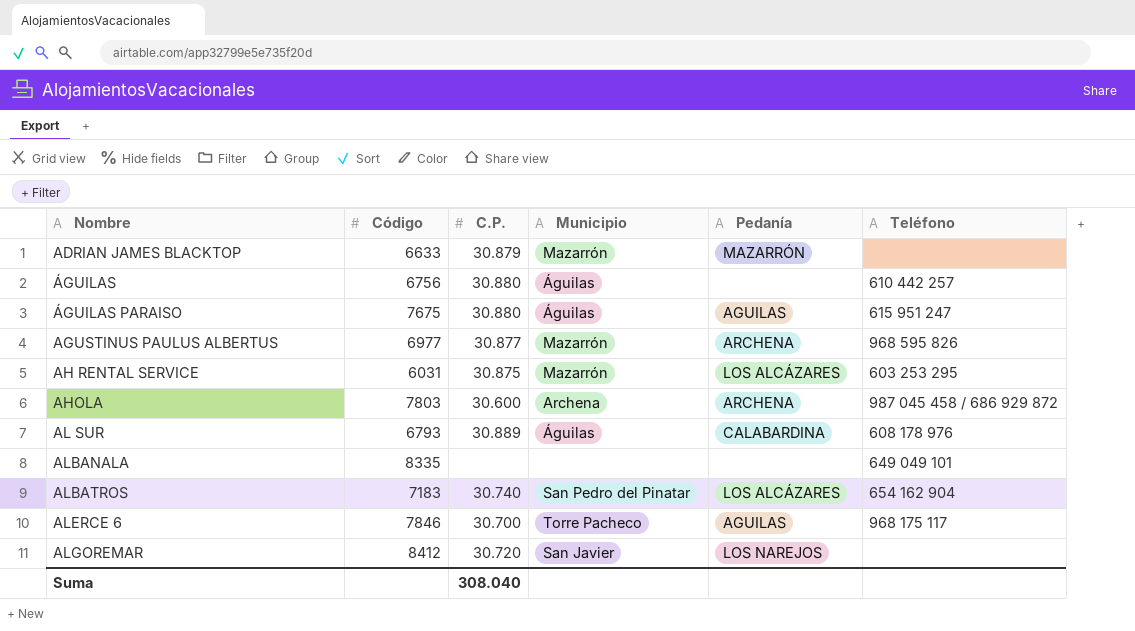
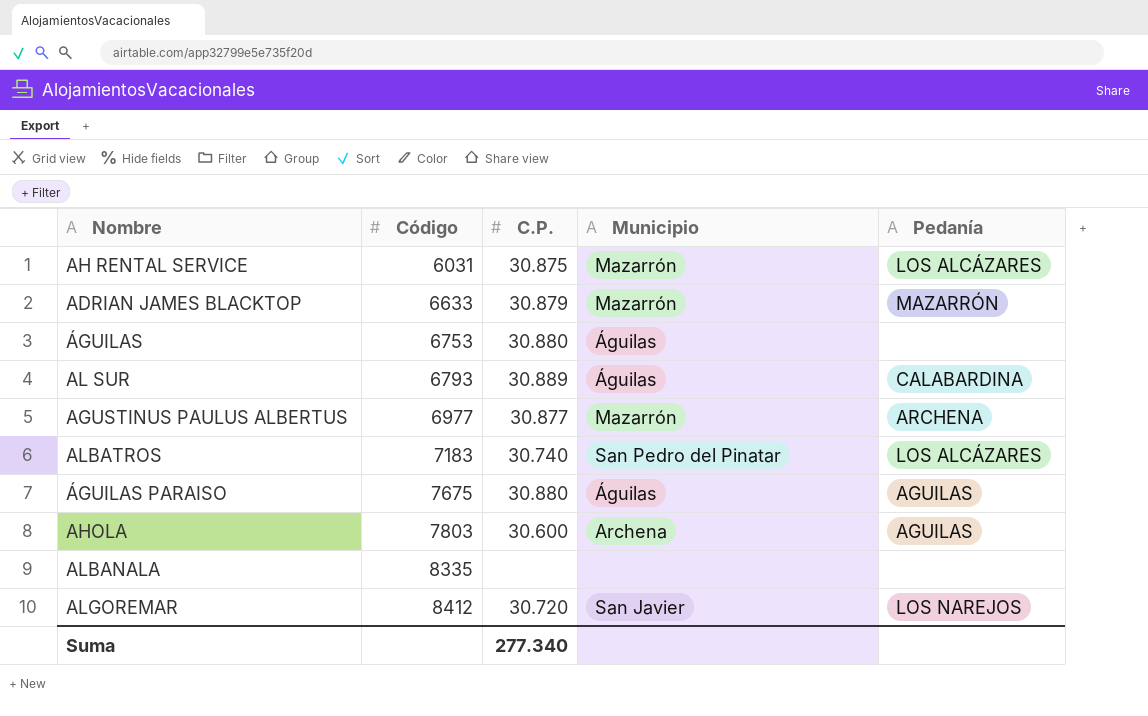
row order: Nombre ascending -> Código ascending
column Teléfono | position: 6 -> none
row ALERCE 6: 7846 | 30.700 | Torre Pacheco | AGUILAS | 968 175 117 -> none
ÁGUILAS | Código: 6756 -> 6753
AHOLA | Pedanía: ARCHENA -> AGUILAS
Suma | C.P.: 308.040 -> 277.340

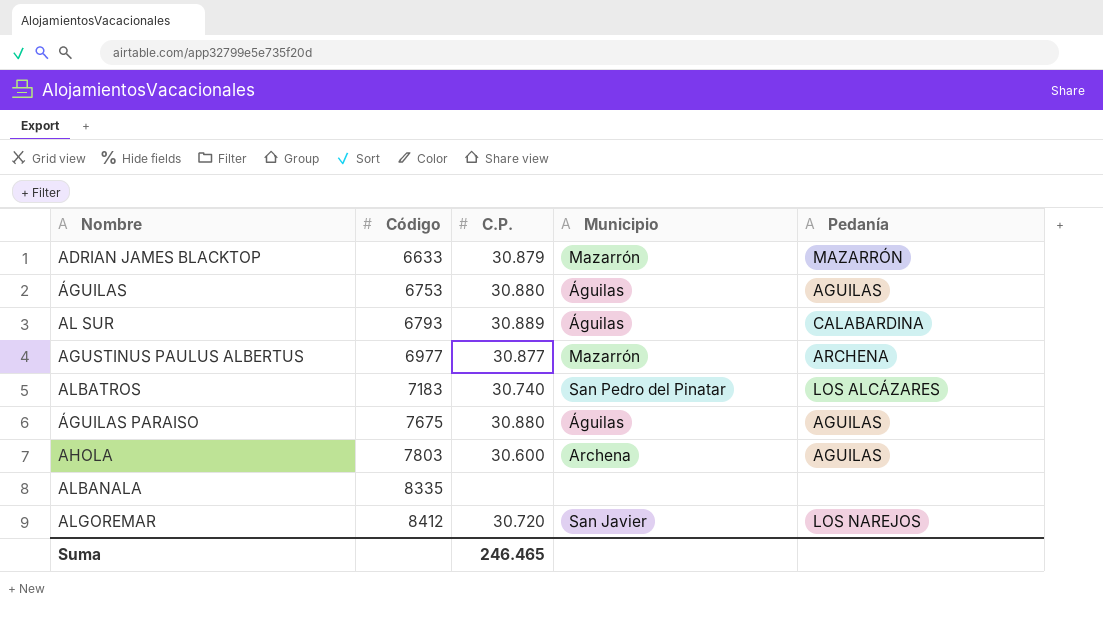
row AH RENTAL SERVICE: 6031 | 30.875 | Mazarrón | LOS ALCÁZARES -> none
ÁGUILAS | Pedanía: none -> AGUILAS
Suma | C.P.: 277.340 -> 246.465

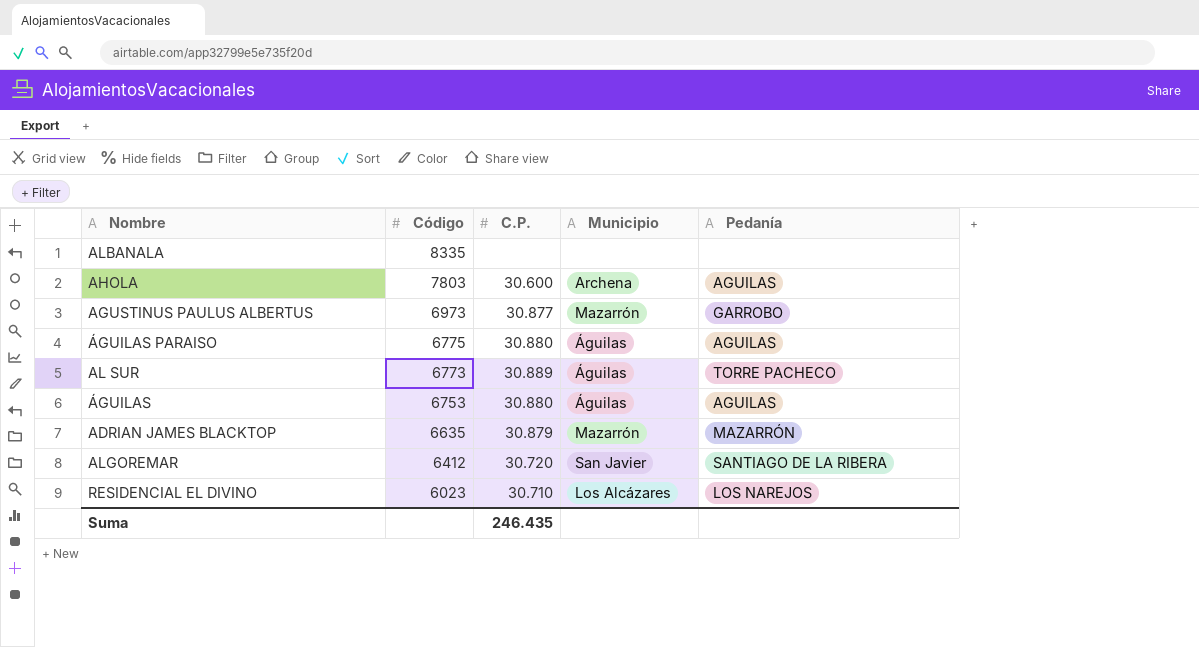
row order: Código ascending -> Código descending
row ALBATROS: 7183 | 30.740 | San Pedro del Pinatar | LOS ALCÁZARES -> none
AGUSTINUS PAULUS ALBERTUS | Código: 6977 -> 6973
AGUSTINUS PAULUS ALBERTUS | Pedanía: ARCHENA -> GARROBO
ÁGUILAS PARAISO | Código: 7675 -> 6775
AL SUR | Código: 6793 -> 6773
AL SUR | Pedanía: CALABARDINA -> TORRE PACHECO
ADRIAN JAMES BLACKTOP | Código: 6633 -> 6635
ALGOREMAR | Código: 8412 -> 6412
ALGOREMAR | Pedanía: LOS NAREJOS -> SANTIAGO DE LA RIBERA
row RESIDENCIAL EL DIVINO: none -> 6023 | 30.710 | Los Alcázares | LOS NAREJOS
Suma | C.P.: 246.465 -> 246.435

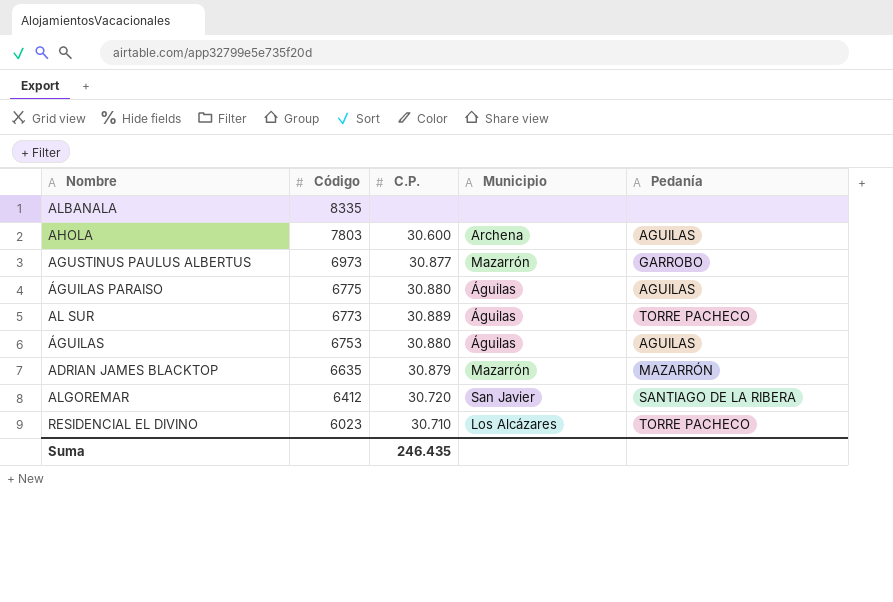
RESIDENCIAL EL DIVINO | Pedanía: LOS NAREJOS -> TORRE PACHECO

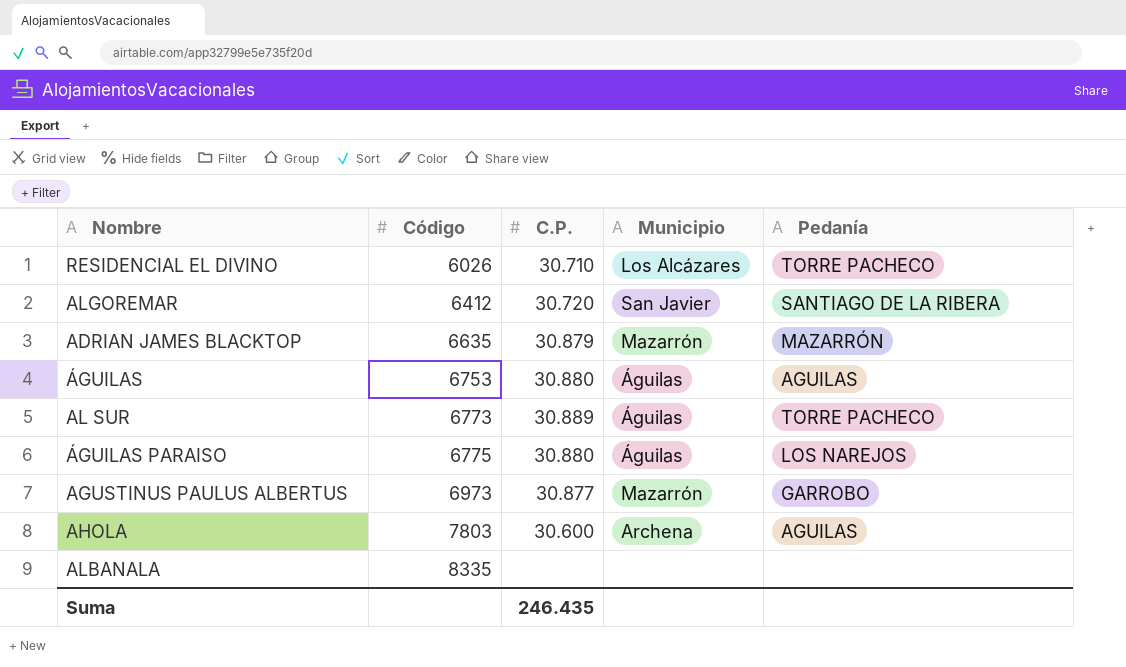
row order: Código descending -> Código ascending
RESIDENCIAL EL DIVINO | Código: 6023 -> 6026
ÁGUILAS PARAISO | Pedanía: AGUILAS -> LOS NAREJOS

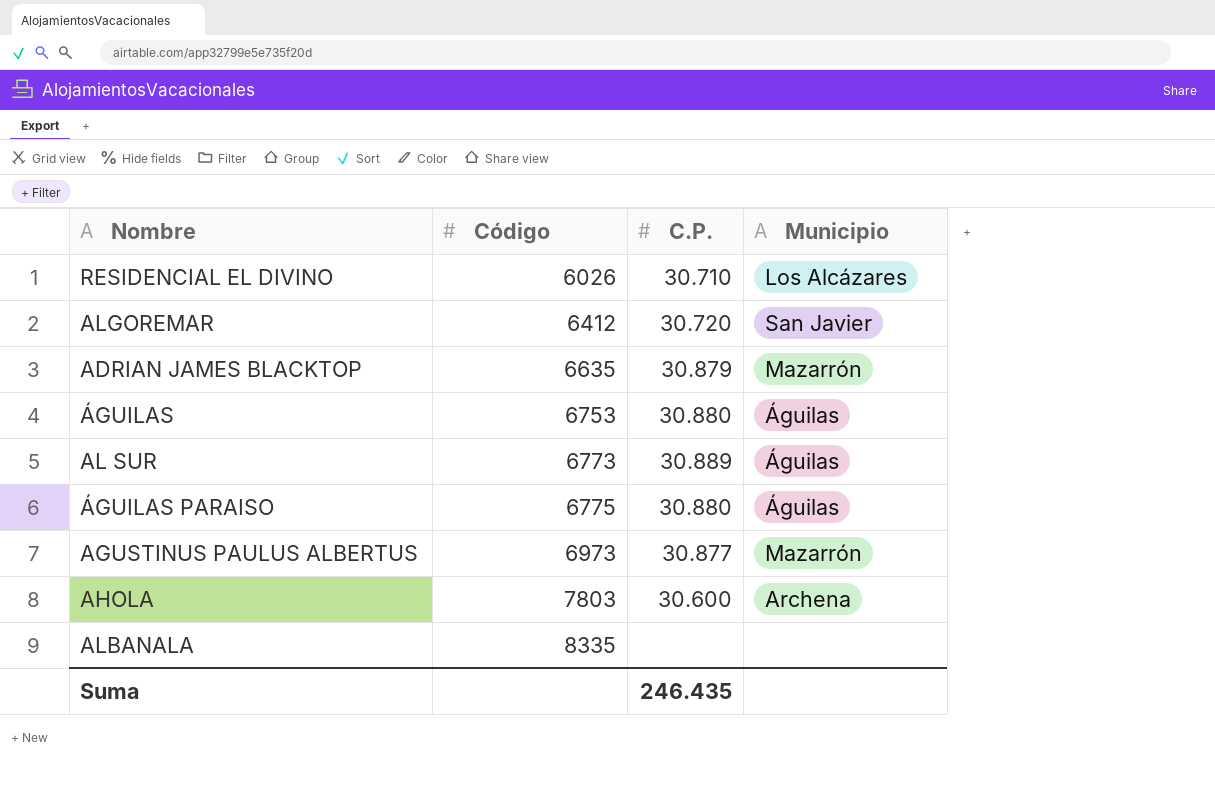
column Pedanía | position: 5 -> none

